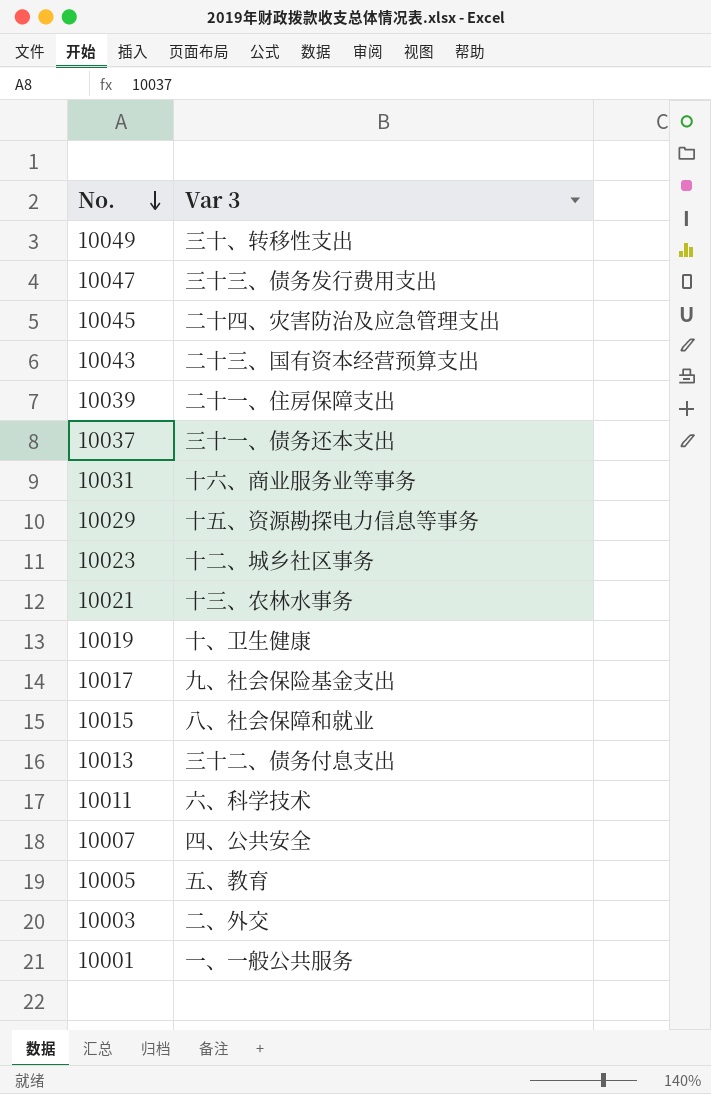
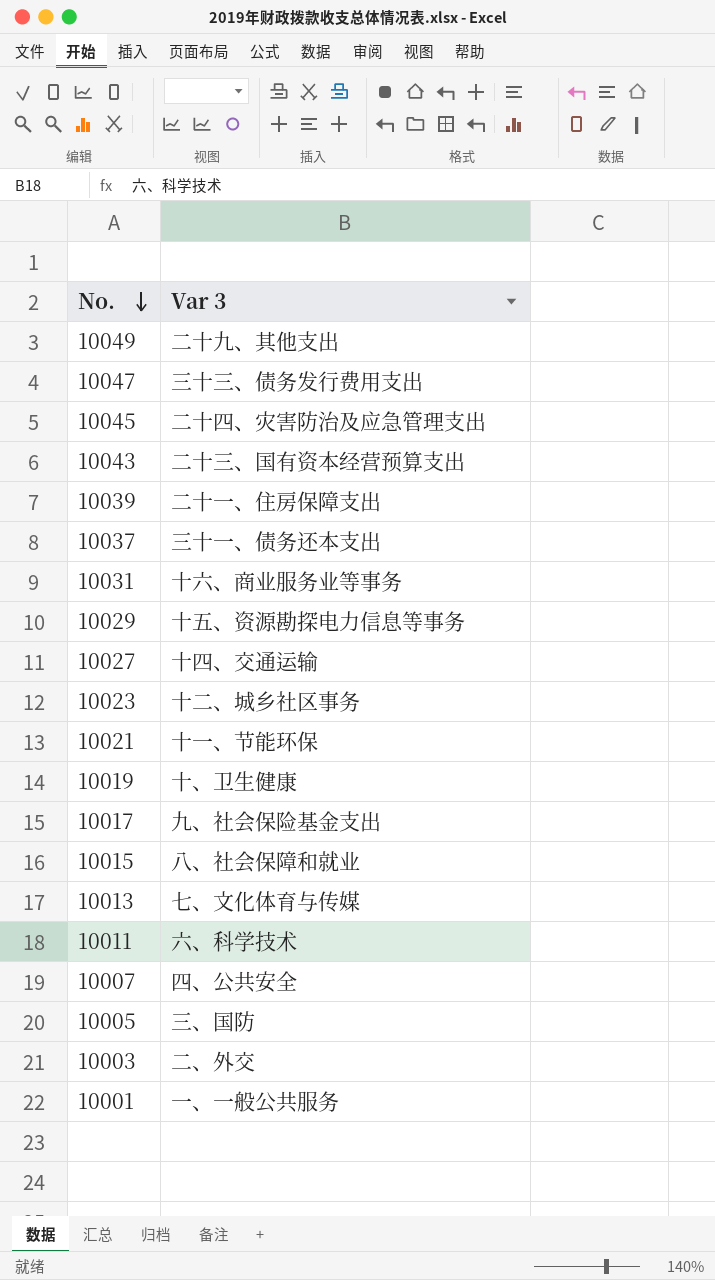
10049 | Var 3: 三十、转移性支出 -> 二十九、其他支出
row 10027: none -> 十四、交通运输
10021 | Var 3: 十三、农林水事务 -> 十一、节能环保
10013 | Var 3: 三十二、债务付息支出 -> 七、文化体育与传媒
10005 | Var 3: 五、教育 -> 三、国防

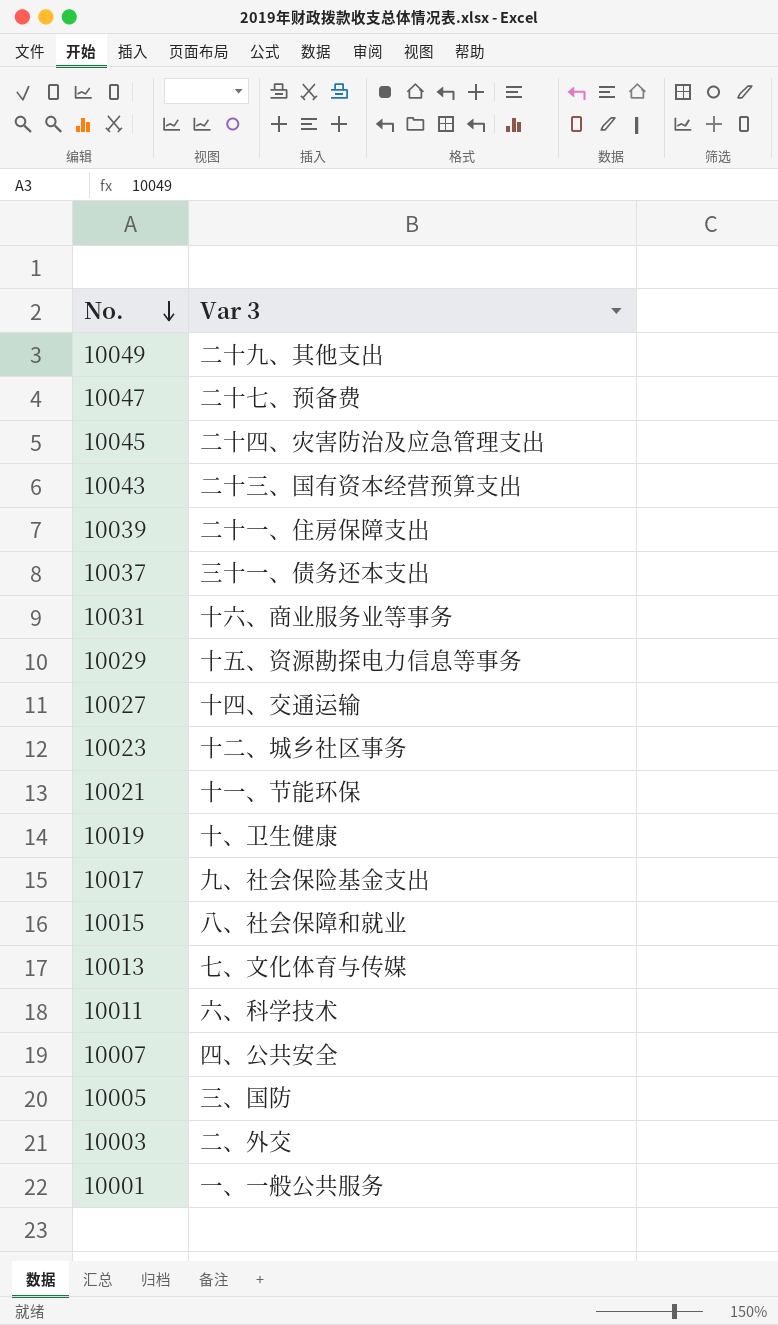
10047 | Var 3: 三十三、债务发行费用支出 -> 二十七、预备费

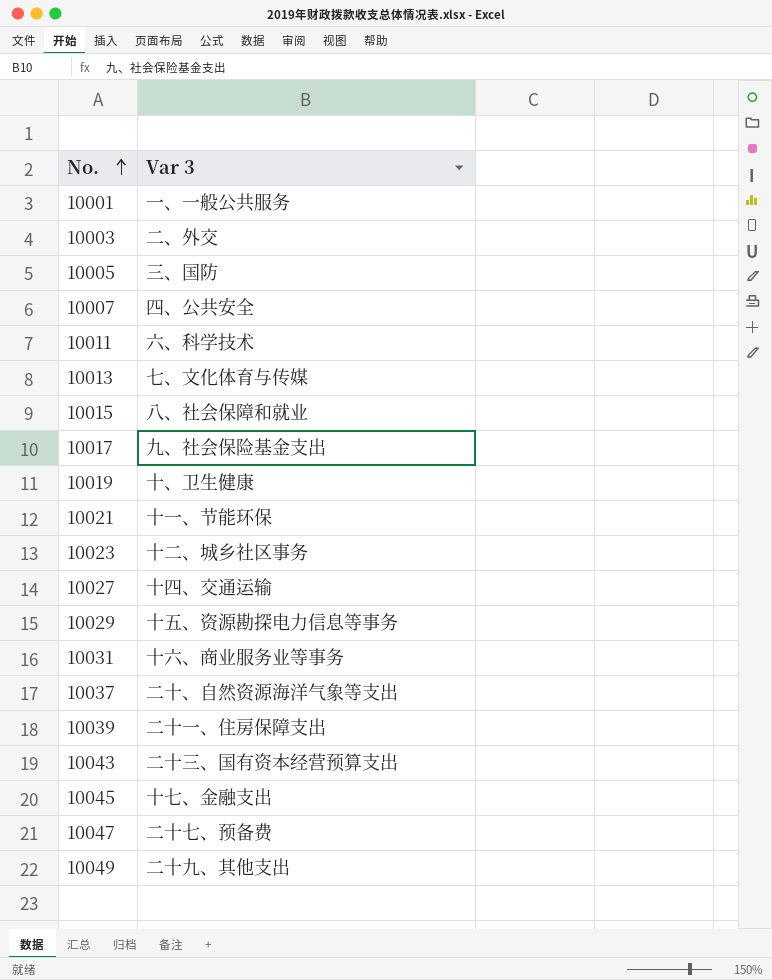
row order: No. descending -> No. ascending
10037 | Var 3: 三十一、债务还本支出 -> 二十、自然资源海洋气象等支出
10045 | Var 3: 二十四、灾害防治及应急管理支出 -> 十七、金融支出

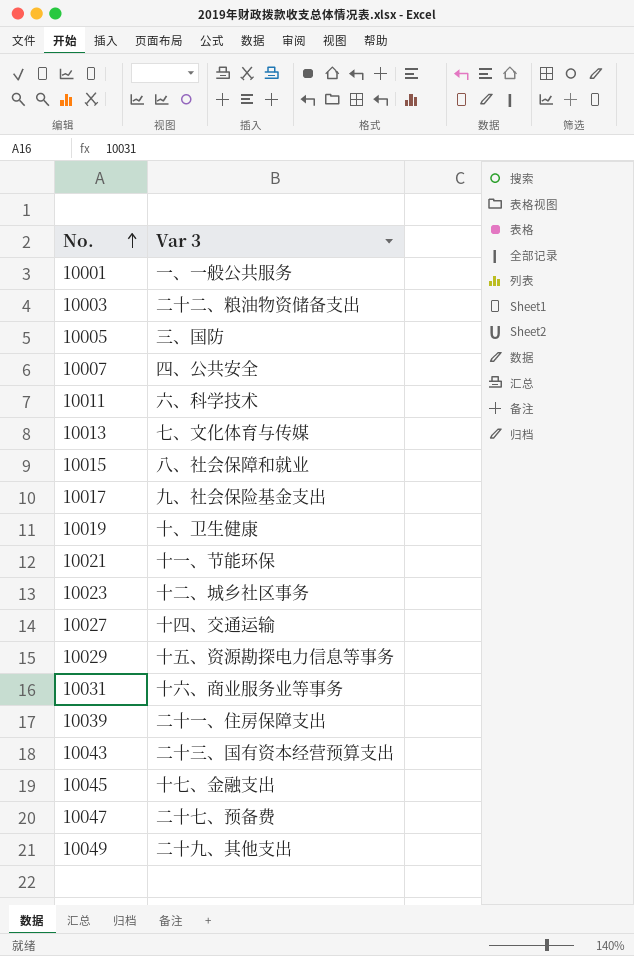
row 10037: 二十、自然资源海洋气象等支出 -> none
10003 | Var 3: 二、外交 -> 二十二、粮油物资储备支出

